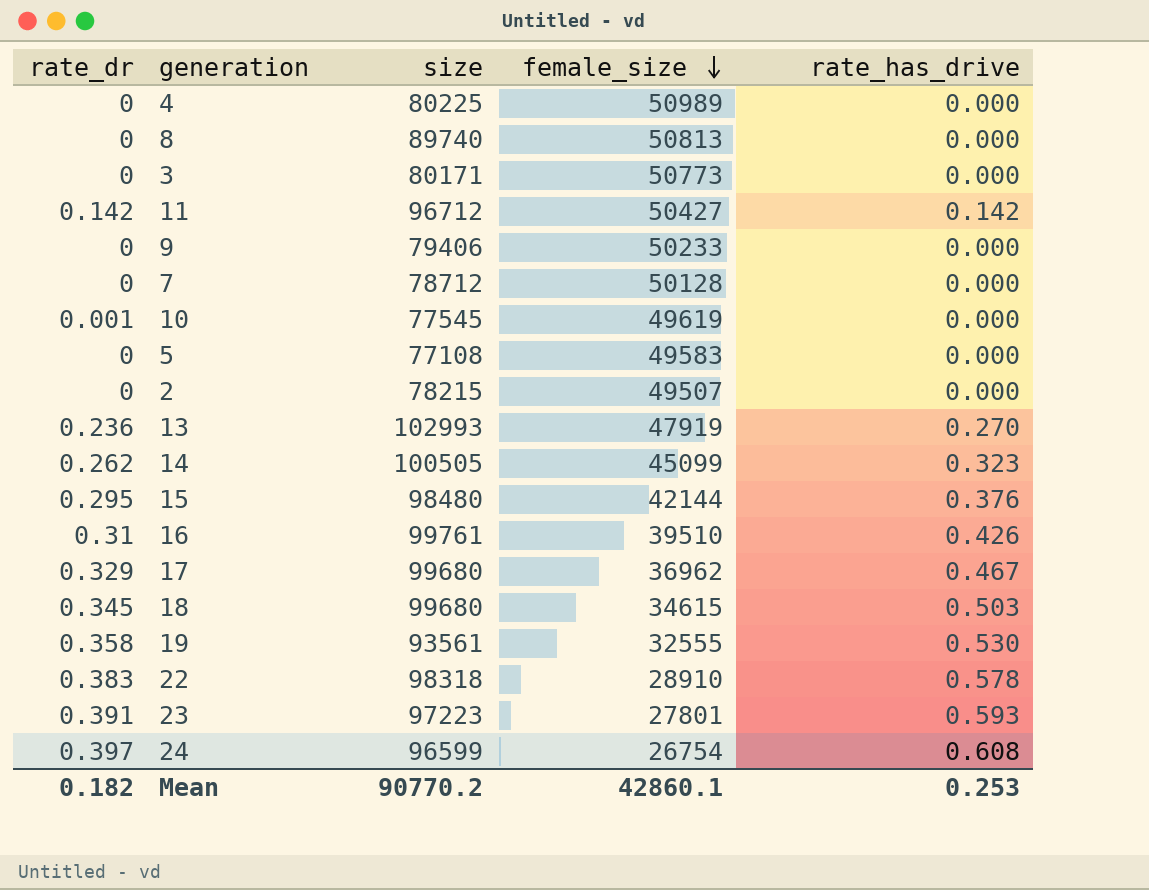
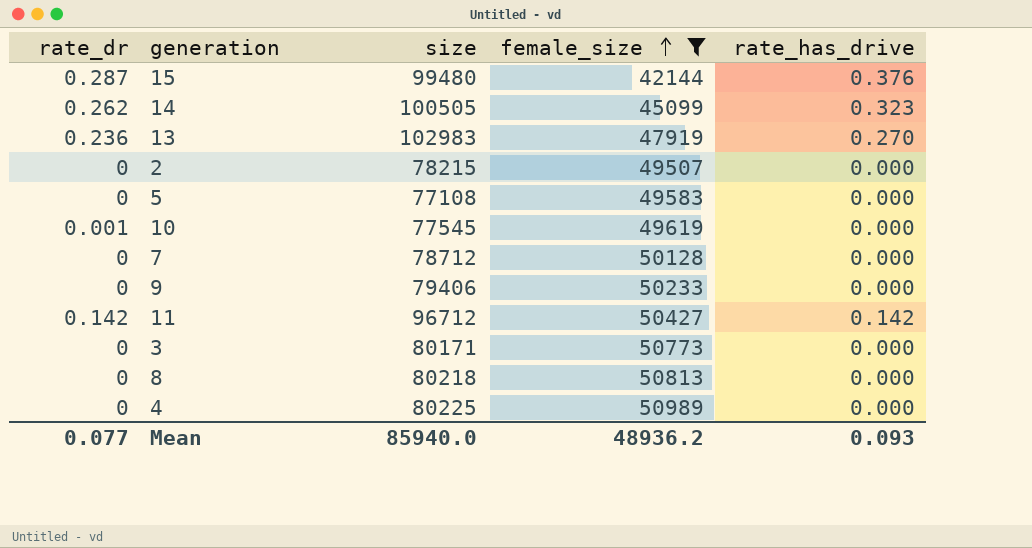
filter: none -> female_size >= 42144
row order: female_size descending -> female_size ascending
15 | rate_dr: 0.295 -> 0.287
15 | size: 98480 -> 99480
13 | size: 102993 -> 102983
8 | size: 89740 -> 80218
Mean | rate_dr: 0.182 -> 0.077
Mean | size: 90770.2 -> 85940.0
Mean | female_size: 42860.1 -> 48936.2
Mean | rate_has_drive: 0.253 -> 0.093

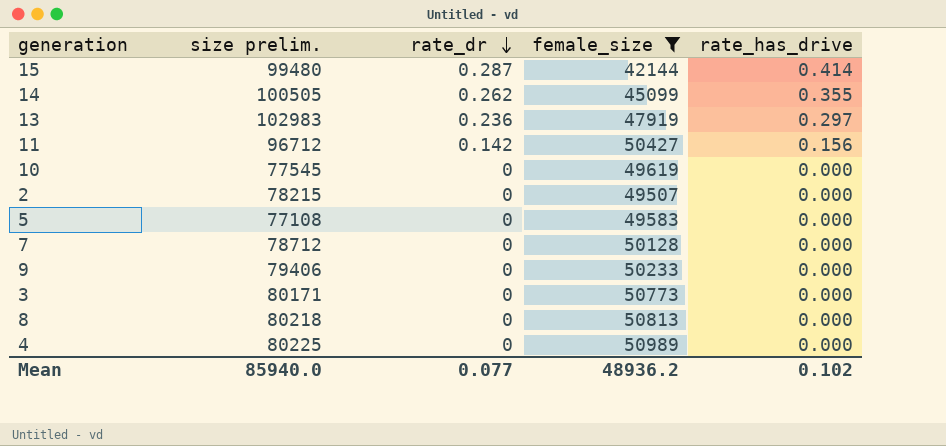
row order: female_size ascending -> rate_dr descending
column name: size -> size prelim.
column rate_dr | position: 1 -> 3
15 | rate_has_drive: 0.376 -> 0.414
14 | rate_has_drive: 0.323 -> 0.355
13 | rate_has_drive: 0.270 -> 0.297
11 | rate_has_drive: 0.142 -> 0.156
10 | rate_dr: 0.001 -> 0
Mean | rate_has_drive: 0.093 -> 0.102

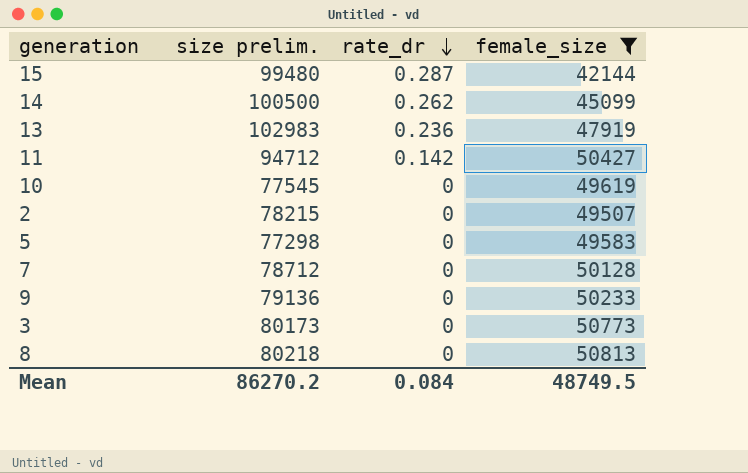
column rate_has_drive | position: 5 -> none
row 4: 80225 | 0 | 50989 | 0.000 -> none
14 | size prelim.: 100505 -> 100500
11 | size prelim.: 96712 -> 94712
5 | size prelim.: 77108 -> 77298
9 | size prelim.: 79406 -> 79136
3 | size prelim.: 80171 -> 80173
Mean | size prelim.: 85940.0 -> 86270.2
Mean | rate_dr: 0.077 -> 0.084
Mean | female_size: 48936.2 -> 48749.5

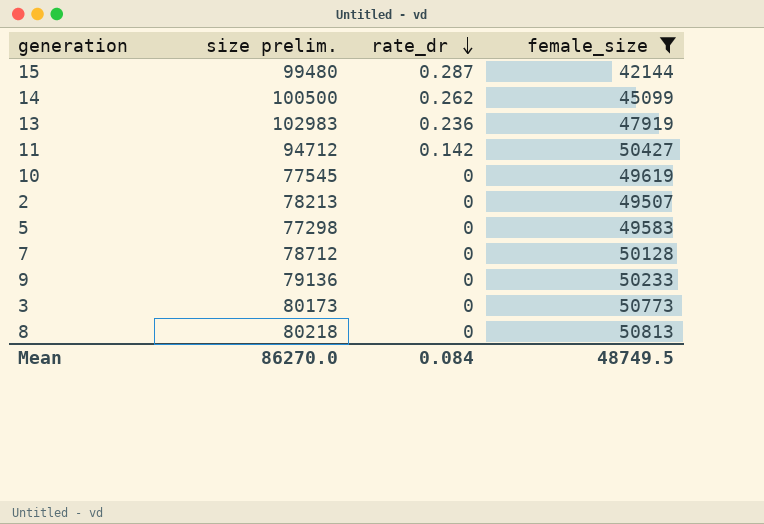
2 | size prelim.: 78215 -> 78213
Mean | size prelim.: 86270.2 -> 86270.0

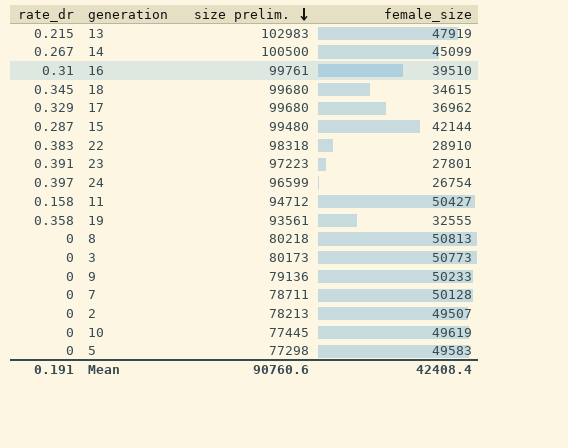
filter: female_size >= 42144 -> none
row order: rate_dr descending -> size prelim. descending
column rate_dr | position: 3 -> 1
13 | rate_dr: 0.236 -> 0.215
14 | rate_dr: 0.262 -> 0.267
11 | rate_dr: 0.142 -> 0.158
7 | size prelim.: 78712 -> 78711
10 | size prelim.: 77545 -> 77445
Mean | rate_dr: 0.084 -> 0.191
Mean | size prelim.: 86270.0 -> 90760.6
Mean | female_size: 48749.5 -> 42408.4

